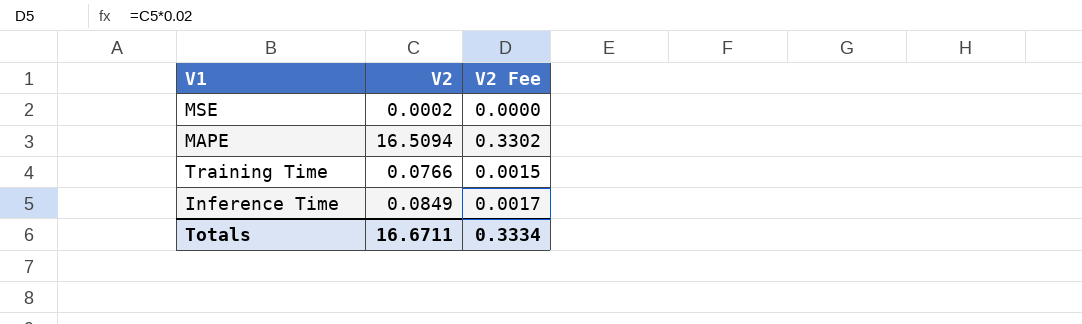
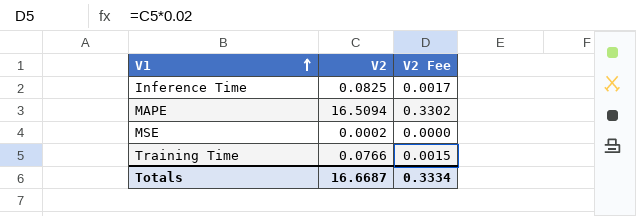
row order: none -> V1 ascending
Inference Time | V2: 0.0849 -> 0.0825
Totals | V2: 16.6711 -> 16.6687

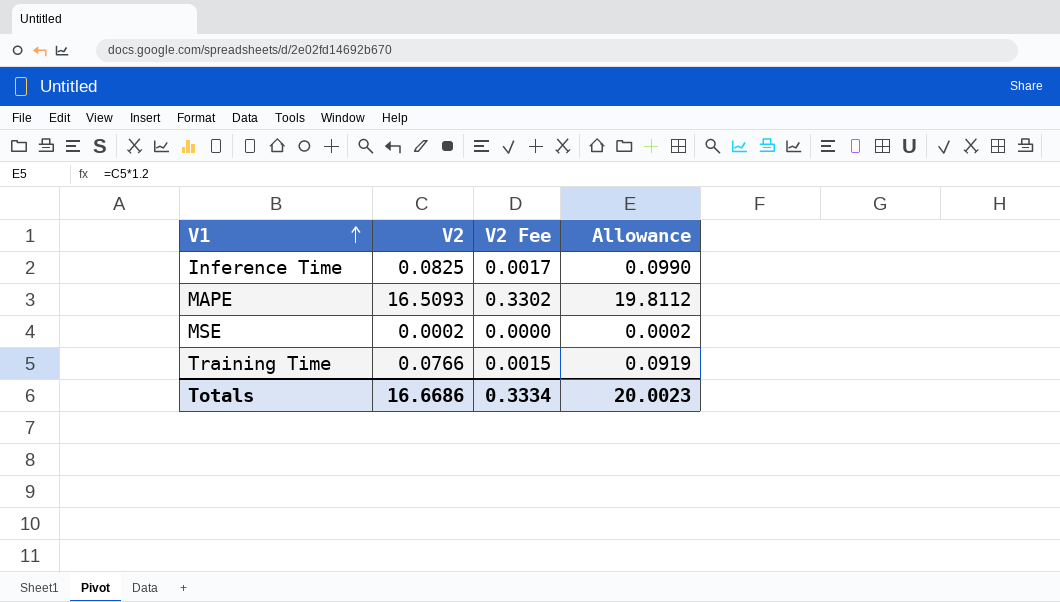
column Allowance | formula: none -> [V2] * 1.2
MAPE | V2: 16.5094 -> 16.5093
Totals | V2: 16.6687 -> 16.6686

